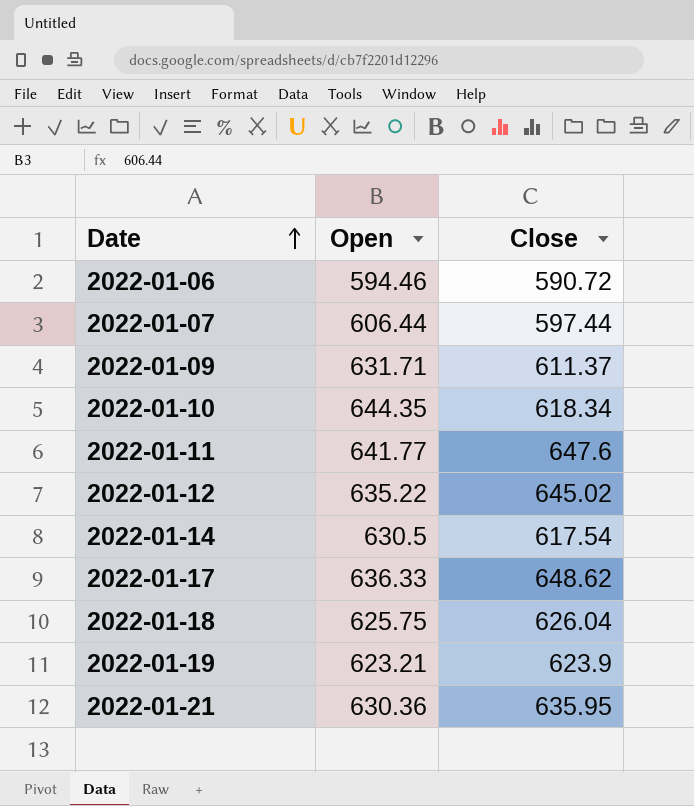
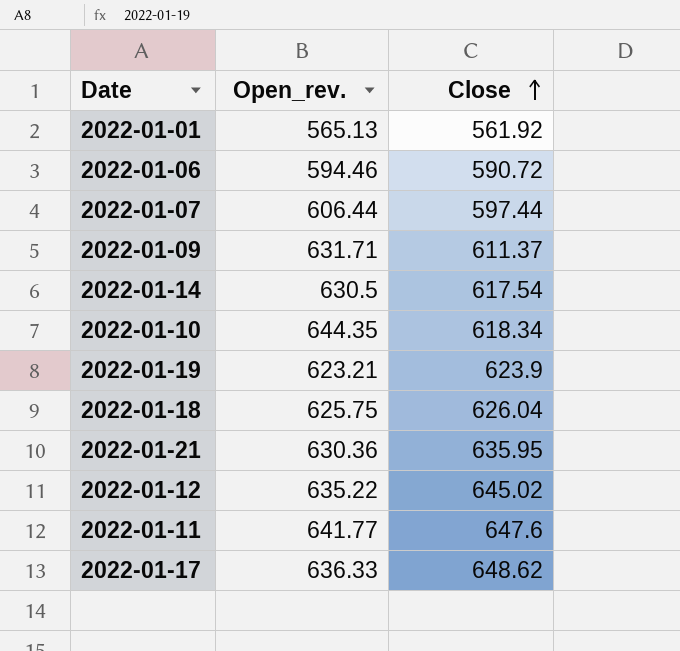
row order: Date ascending -> Close ascending
column name: Open -> Open_rev.
row 2022-01-01: none -> 565.13 | 561.92

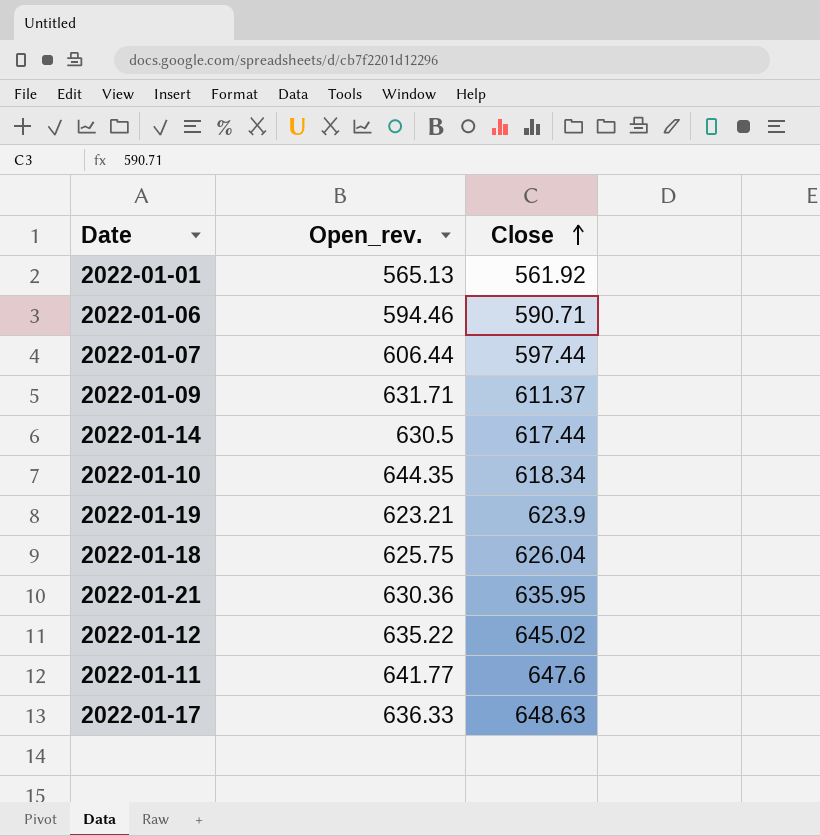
2022-01-06 | Close: 590.72 -> 590.71
2022-01-14 | Close: 617.54 -> 617.44
2022-01-17 | Close: 648.62 -> 648.63

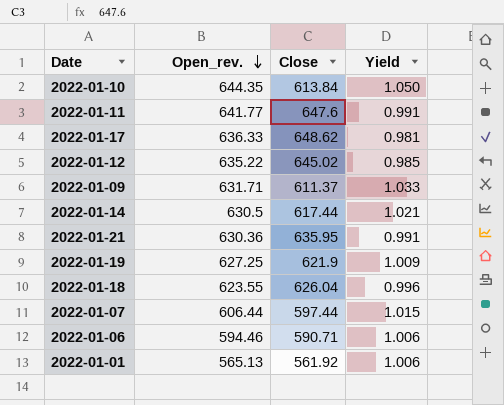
row order: Close ascending -> Open_rev. descending
column Yield | formula: none -> [Open_rev.] / [Close]
2022-01-10 | Close: 618.34 -> 613.84
2022-01-17 | Close: 648.63 -> 648.62
2022-01-19 | Open_rev.: 623.21 -> 627.25
2022-01-19 | Close: 623.9 -> 621.9
2022-01-18 | Open_rev.: 625.75 -> 623.55

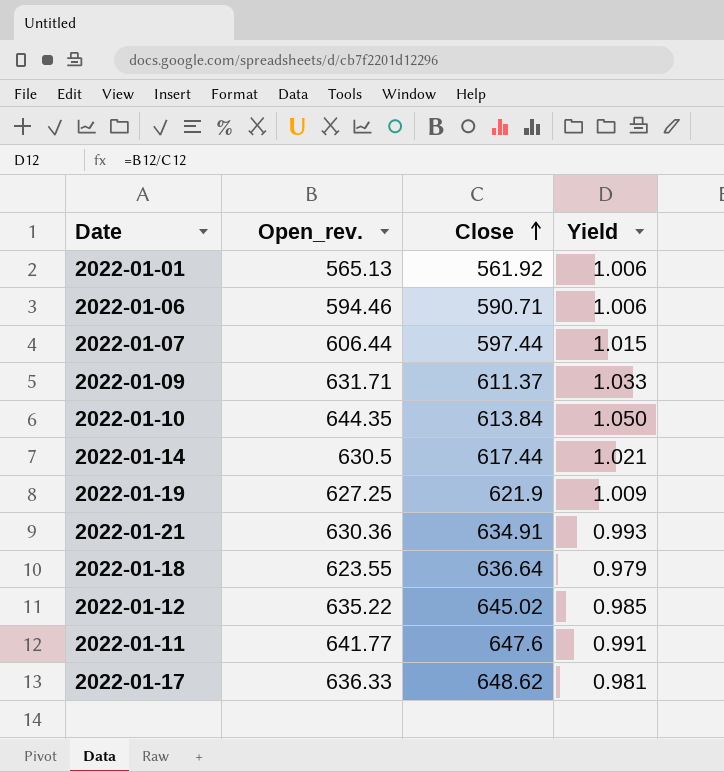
row order: Open_rev. descending -> Close ascending
2022-01-21 | Close: 635.95 -> 634.91
2022-01-21 | Yield: 0.991 -> 0.993
2022-01-18 | Close: 626.04 -> 636.64
2022-01-18 | Yield: 0.996 -> 0.979

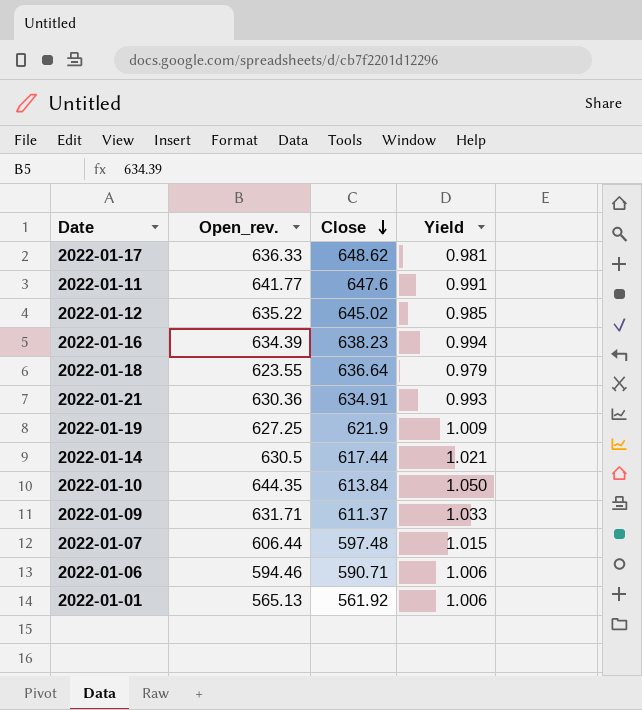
row order: Close ascending -> Close descending
row 2022-01-16: none -> 634.39 | 638.23 | 0.994
2022-01-07 | Close: 597.44 -> 597.48

